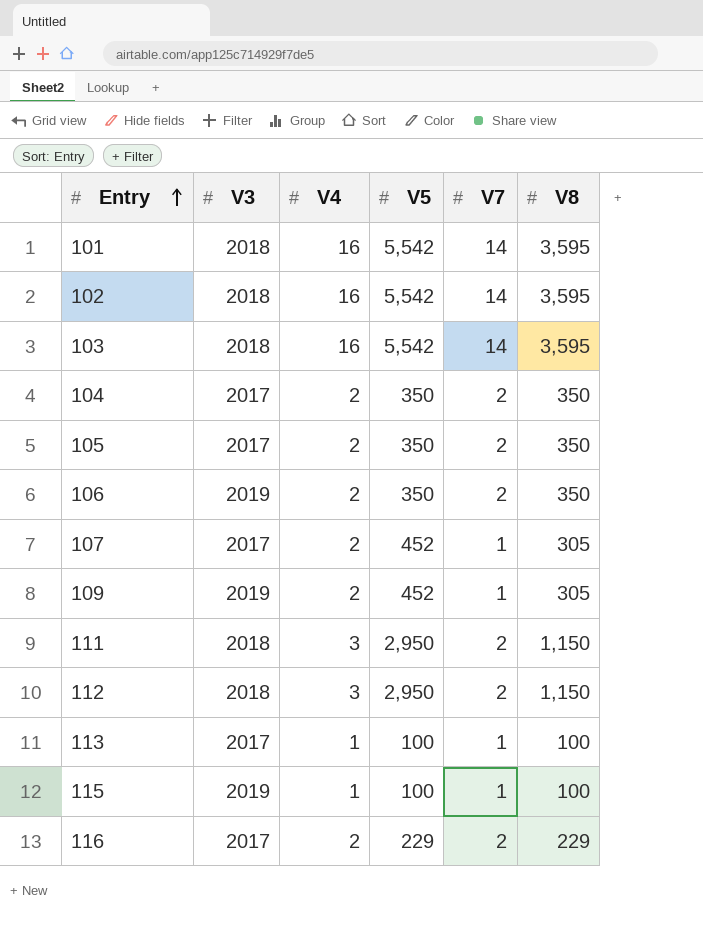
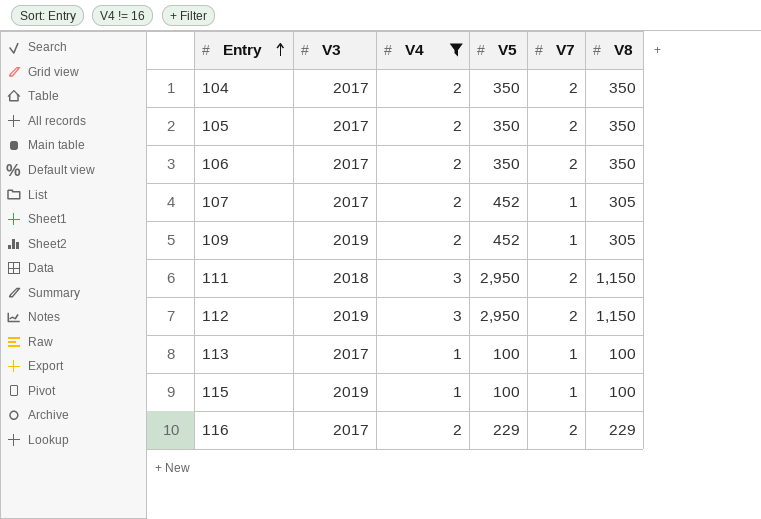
filter: none -> V4 != 16
106 | V3: 2019 -> 2017
112 | V3: 2018 -> 2019

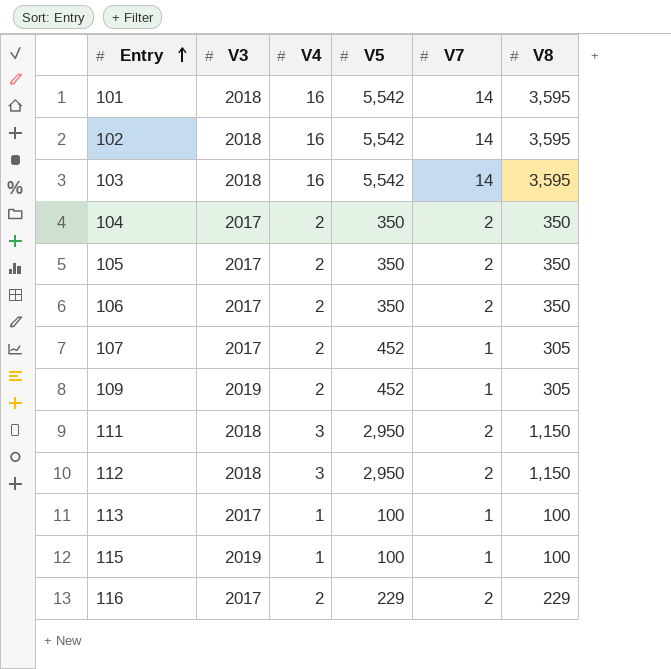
filter: V4 != 16 -> none
112 | V3: 2019 -> 2018

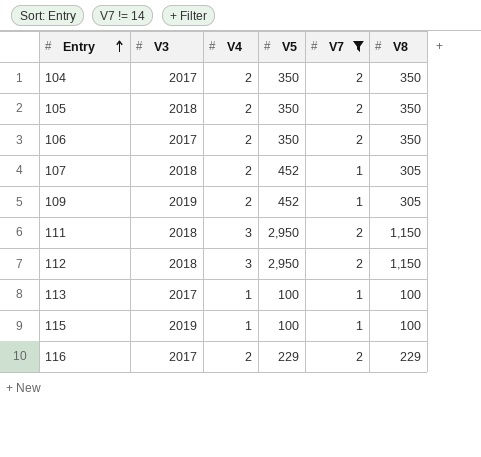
filter: none -> V7 != 14
105 | V3: 2017 -> 2018
107 | V3: 2017 -> 2018

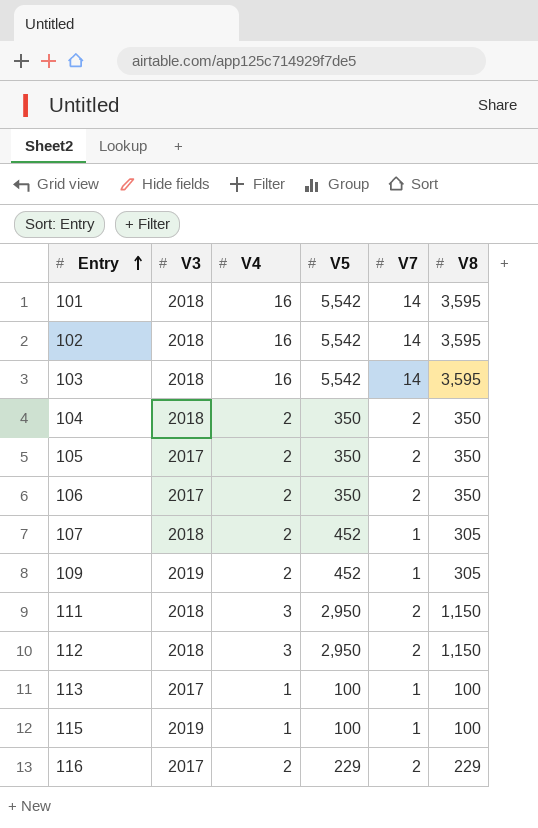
filter: V7 != 14 -> none
104 | V3: 2017 -> 2018
105 | V3: 2018 -> 2017

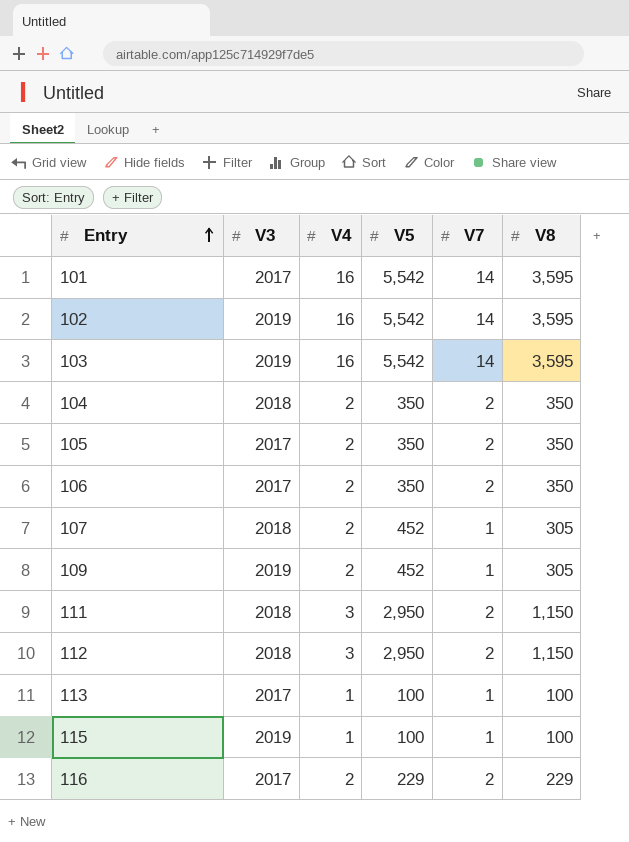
101 | V3: 2018 -> 2017
102 | V3: 2018 -> 2019
103 | V3: 2018 -> 2019

